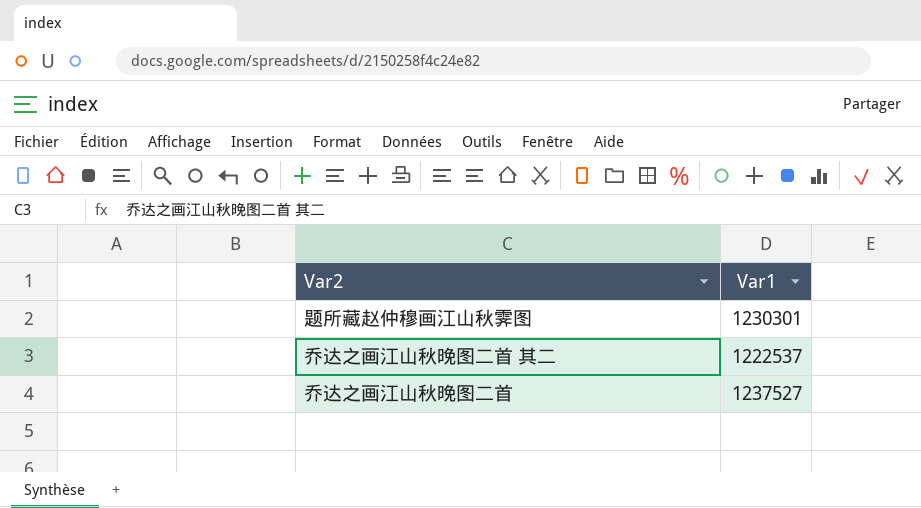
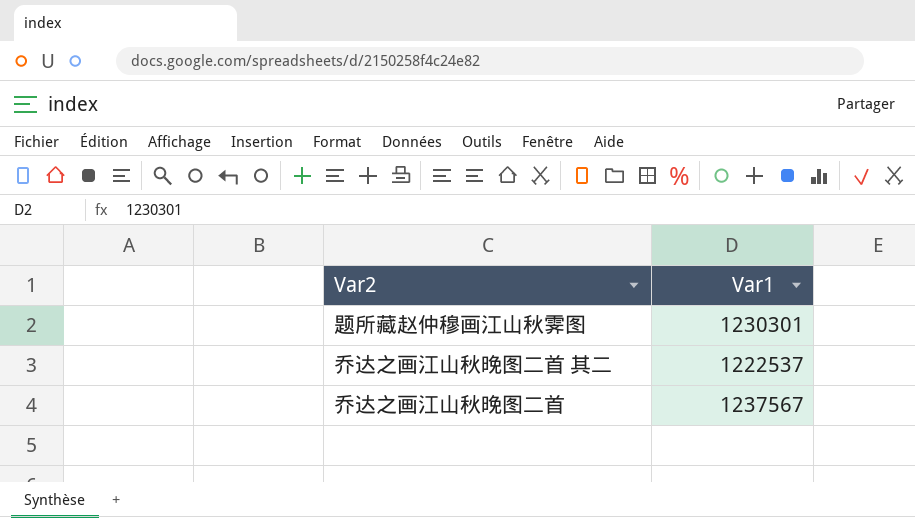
乔达之画江山秋晚图二首 | Var1: 1237527 -> 1237567

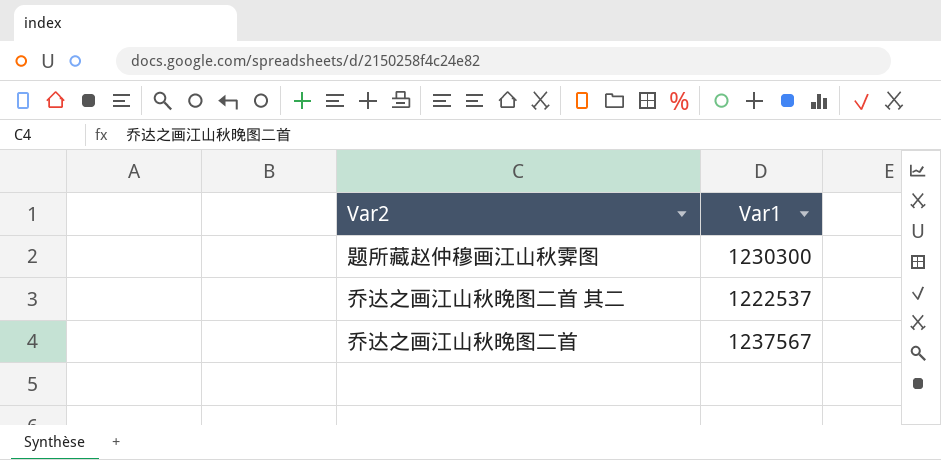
题所藏赵仲穆画江山秋霁图 | Var1: 1230301 -> 1230300

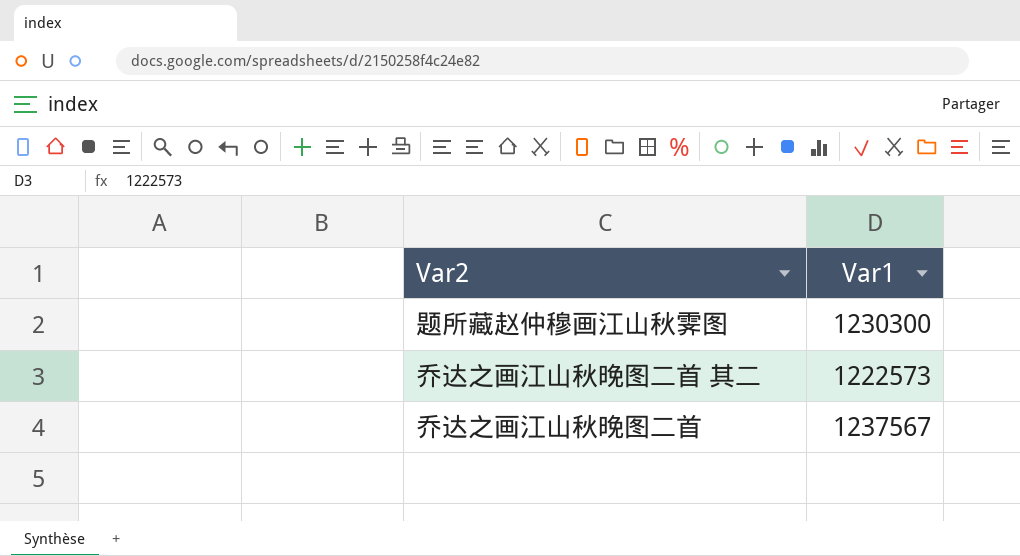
乔达之画江山秋晚图二首 其二 | Var1: 1222537 -> 1222573

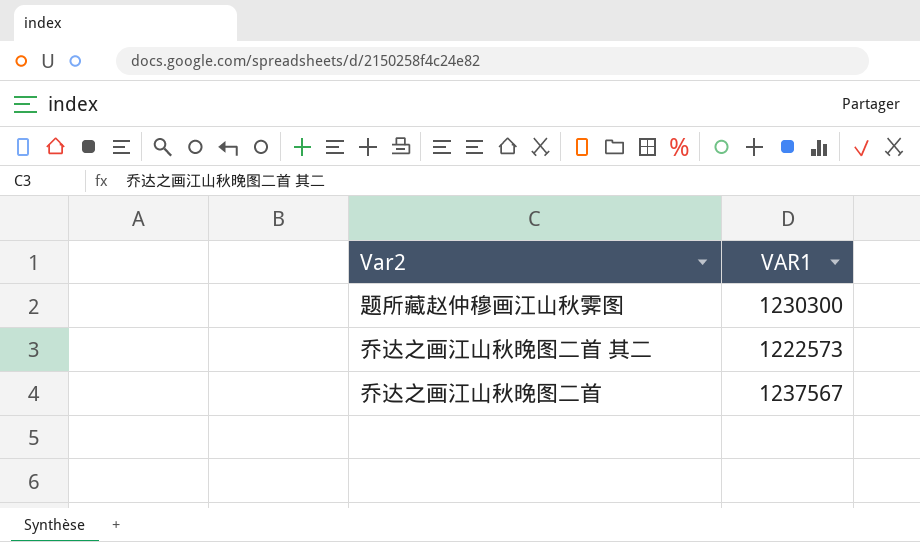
column name: Var1 -> VAR1

